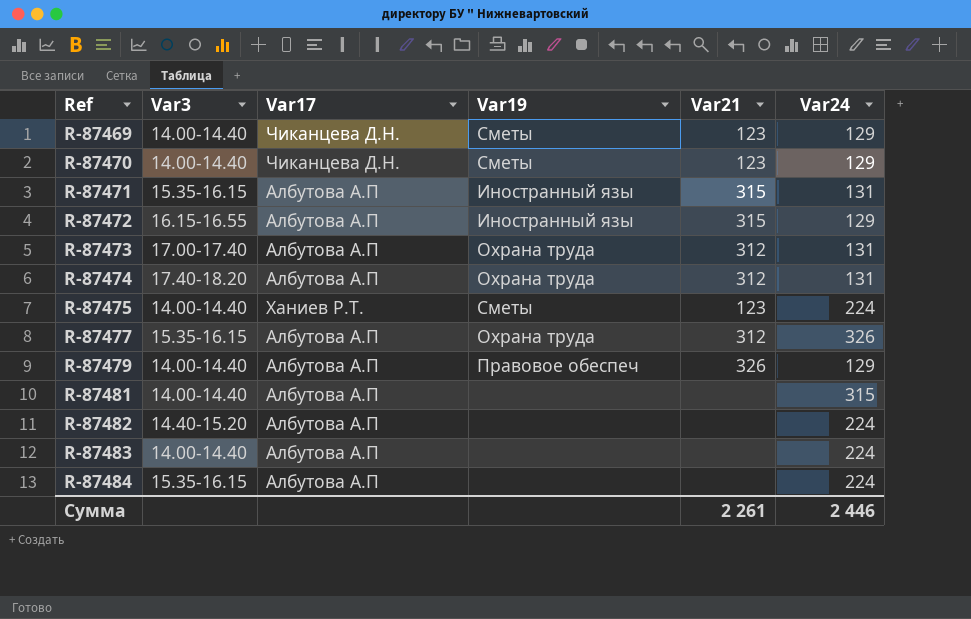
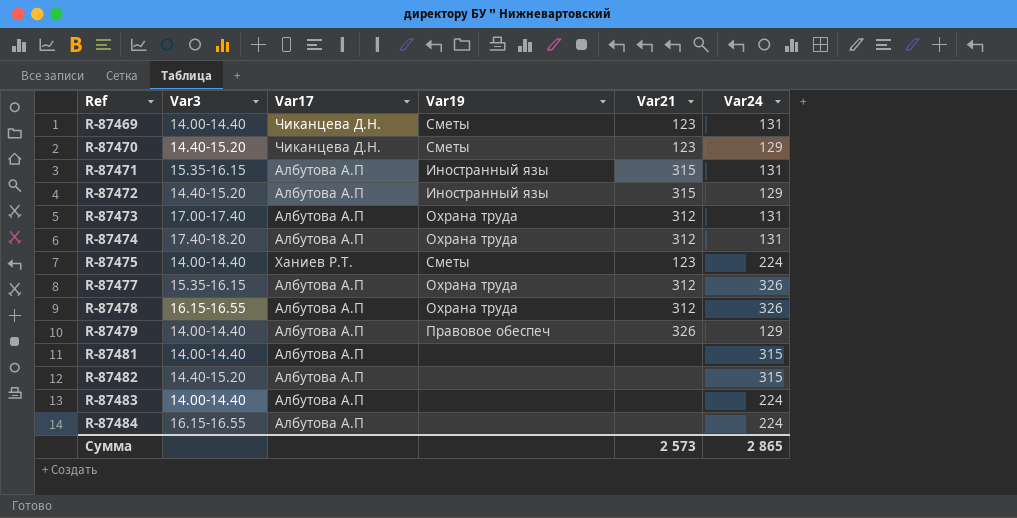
R-87469 | Var24: 129 -> 131
R-87470 | Var3: 14.00-14.40 -> 14.40-15.20
R-87472 | Var3: 16.15-16.55 -> 14.40-15.20
row R-87478: none -> 16.15-16.55 | Албутова А.П | Охрана труда | 312 | 326
R-87482 | Var24: 224 -> 315
R-87484 | Var3: 15.35-16.15 -> 16.15-16.55
Сумма | Var21: 2 261 -> 2 573
Сумма | Var24: 2 446 -> 2 865

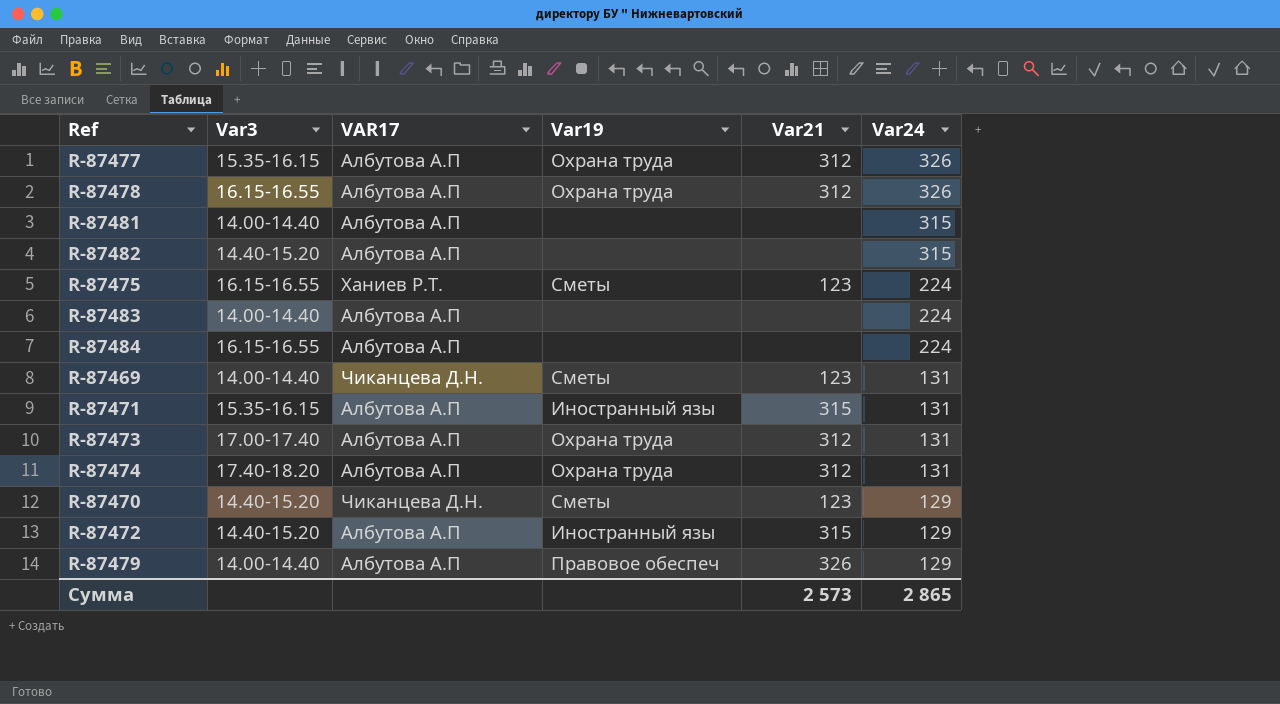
row order: Ref ascending -> Var24 descending
column name: Var17 -> VAR17
R-87475 | Var3: 14.00-14.40 -> 16.15-16.55

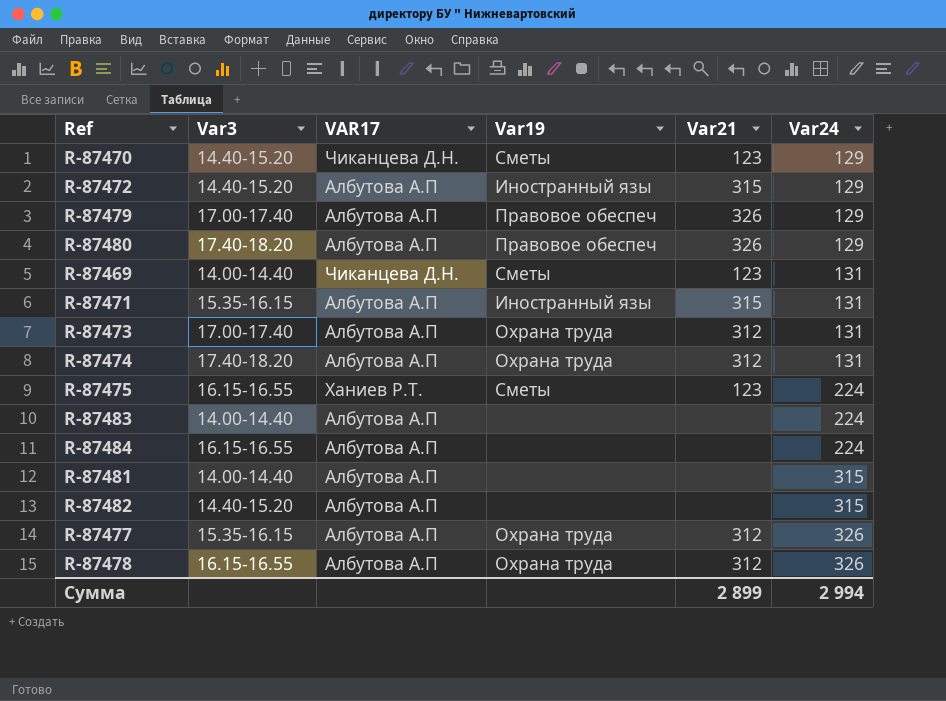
row order: Var24 descending -> Var24 ascending
R-87479 | Var3: 14.00-14.40 -> 17.00-17.40
row R-87480: none -> 17.40-18.20 | Албутова А.П | Правовое обеспеч | 326 | 129
Сумма | Var21: 2 573 -> 2 899
Сумма | Var24: 2 865 -> 2 994

